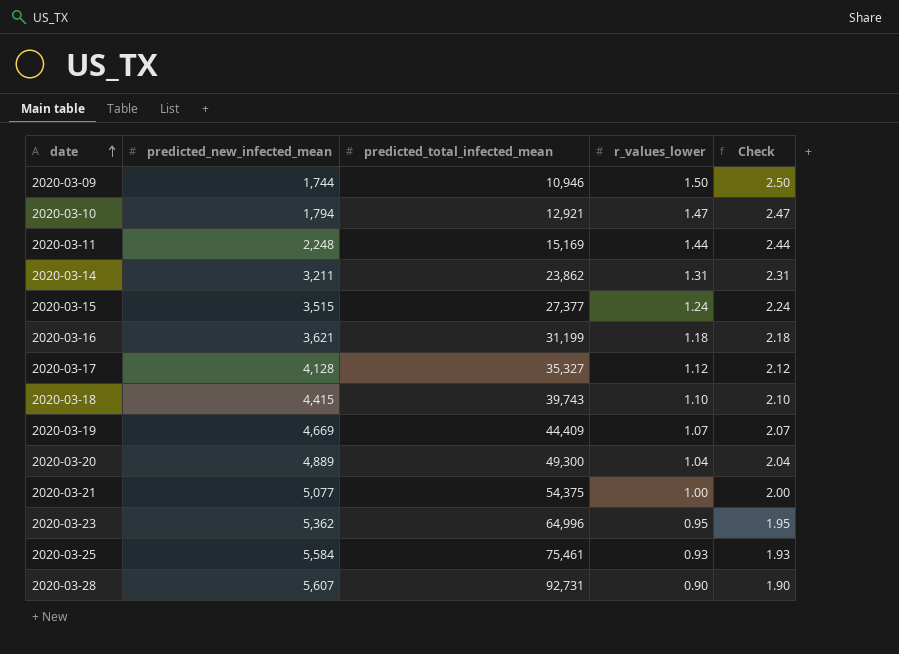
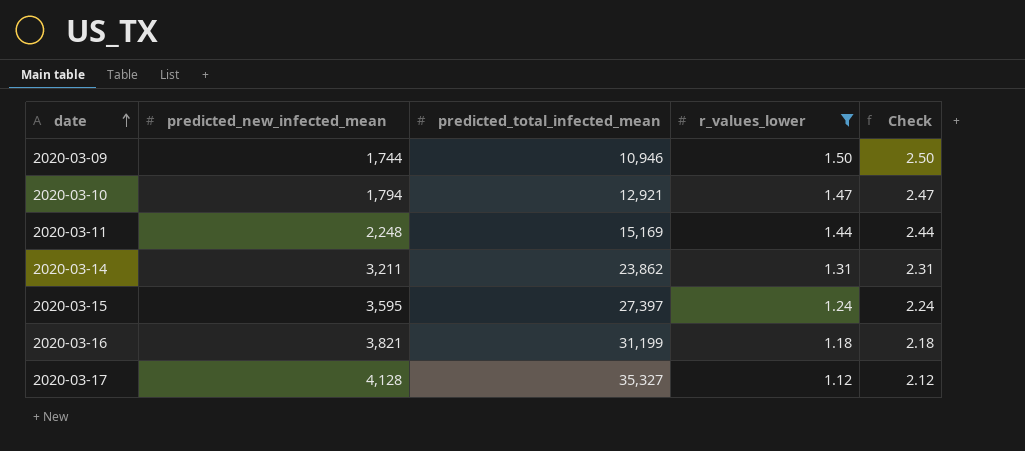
filter: none -> r_values_lower >= 1.12
2020-03-15 | predicted_new_infected_mean: 3,515 -> 3,595
2020-03-15 | predicted_total_infected_mean: 27,377 -> 27,397
2020-03-16 | predicted_new_infected_mean: 3,621 -> 3,821

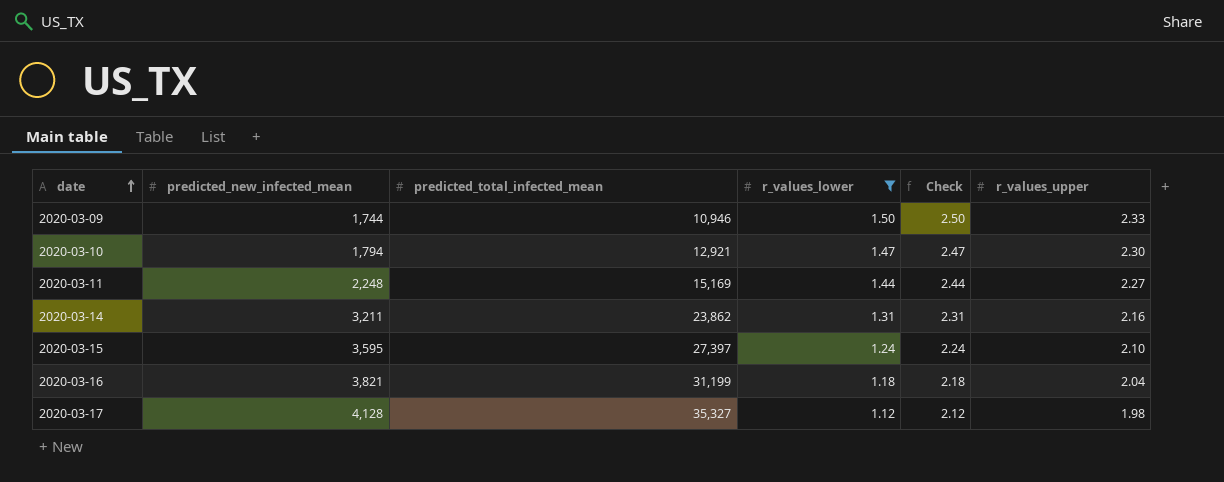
column r_values_upper | position: none -> 6

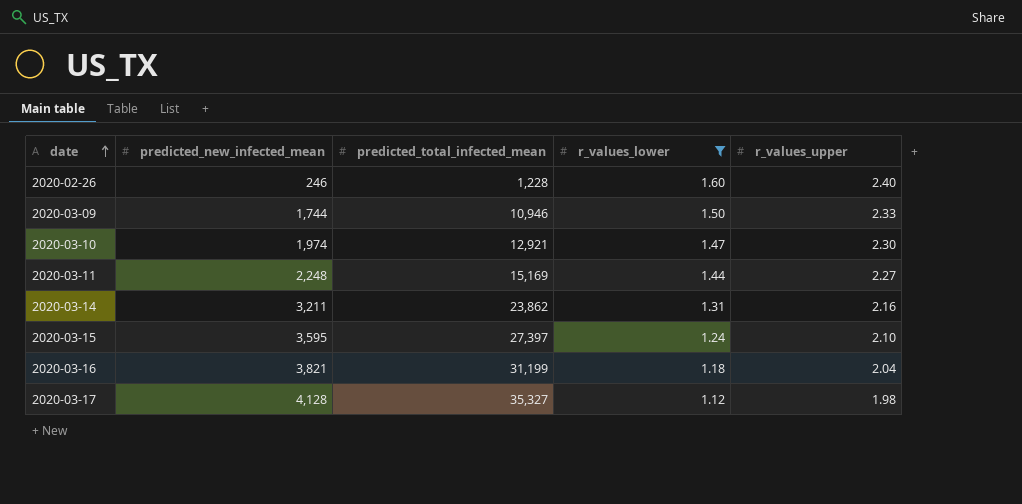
column Check | formula: [r_values_lower] + 1 -> none
row 2020-02-26: none -> 246 | 1,228 | 1.60 | 2.40
2020-03-10 | predicted_new_infected_mean: 1,794 -> 1,974

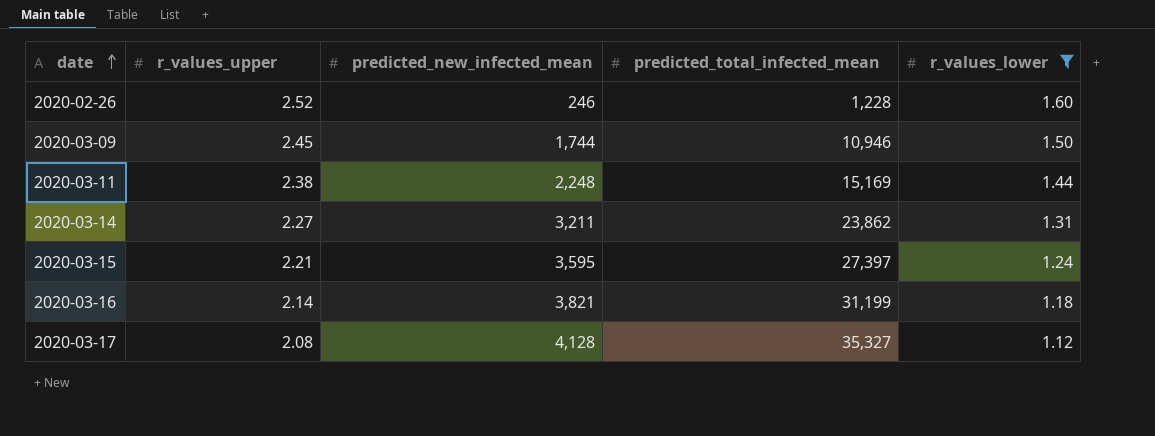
column r_values_upper | position: 5 -> 2
row 2020-03-10: 1,974 | 12,921 | 1.47 | 2.30 -> none
2020-02-26 | r_values_upper: 2.40 -> 2.52
2020-03-09 | r_values_upper: 2.33 -> 2.45
2020-03-11 | r_values_upper: 2.27 -> 2.38
2020-03-14 | r_values_upper: 2.16 -> 2.27
2020-03-15 | r_values_upper: 2.10 -> 2.21
2020-03-16 | r_values_upper: 2.04 -> 2.14
2020-03-17 | r_values_upper: 1.98 -> 2.08

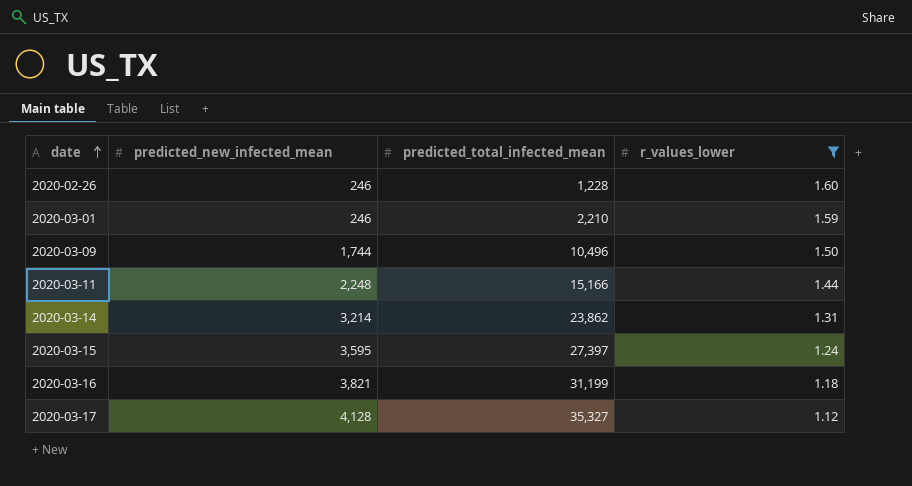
column r_values_upper | position: 2 -> none
row 2020-03-01: none -> 246 | 2,210 | 1.59
2020-03-09 | predicted_total_infected_mean: 10,946 -> 10,496
2020-03-11 | predicted_total_infected_mean: 15,169 -> 15,166
2020-03-14 | predicted_new_infected_mean: 3,211 -> 3,214

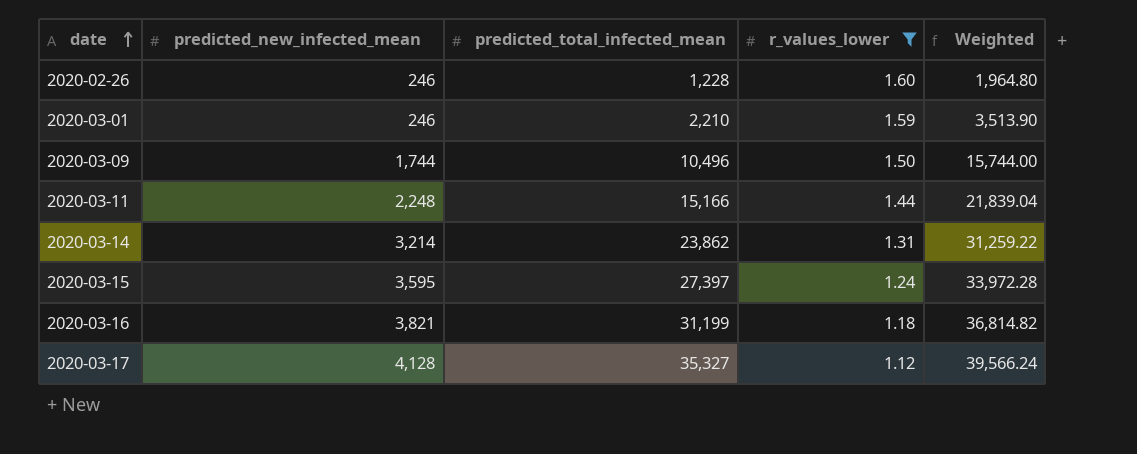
column Weighted | formula: none -> [predicted_total_infected_mean] * [r_values_lower]

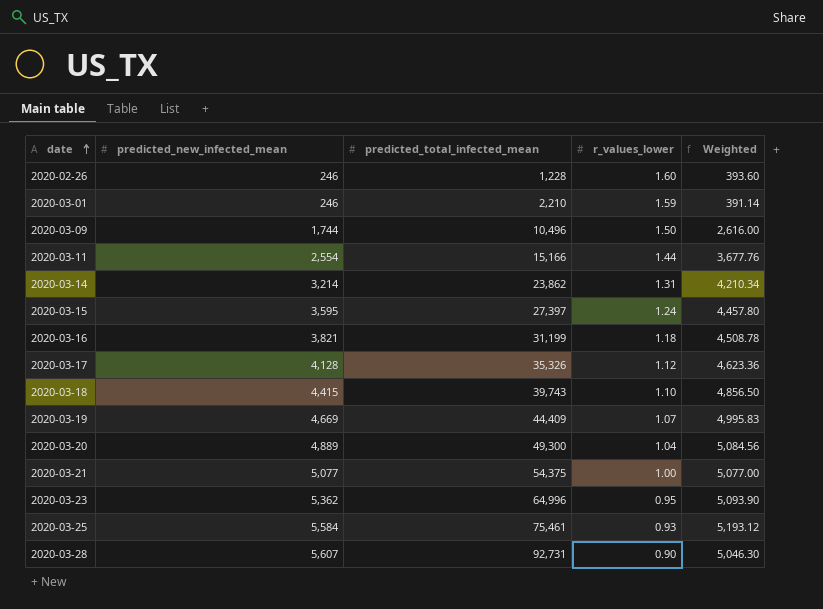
filter: r_values_lower >= 1.12 -> none
column Weighted | formula: [predicted_total_infected_mean] * [r_values_lower] -> [predicted_new_infected_mean] * [r_values_lower]
2020-03-11 | predicted_new_infected_mean: 2,248 -> 2,554
2020-03-17 | predicted_total_infected_mean: 35,327 -> 35,326

